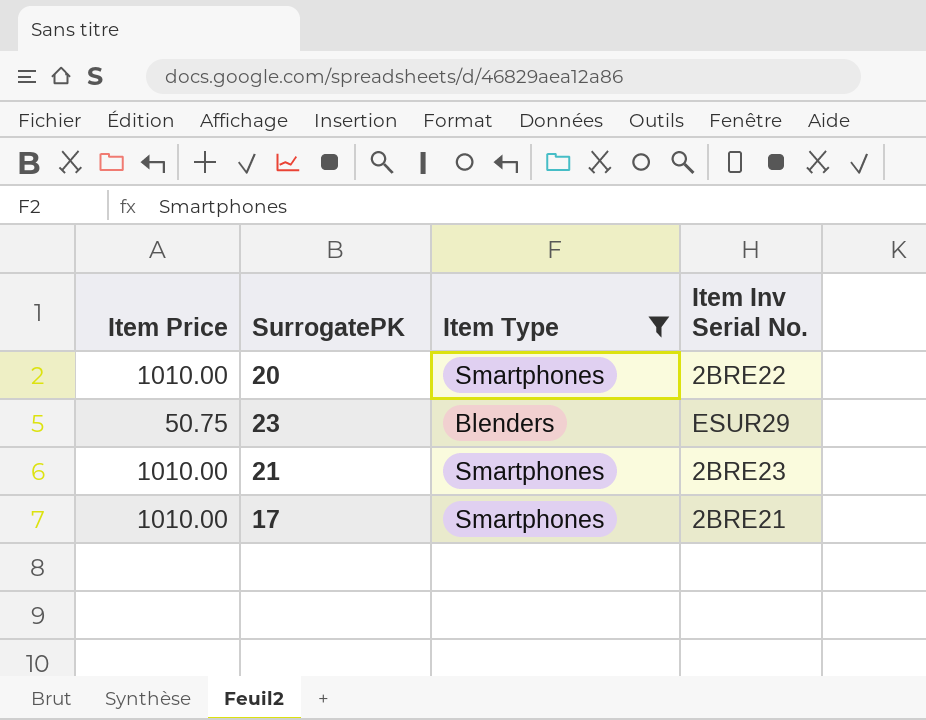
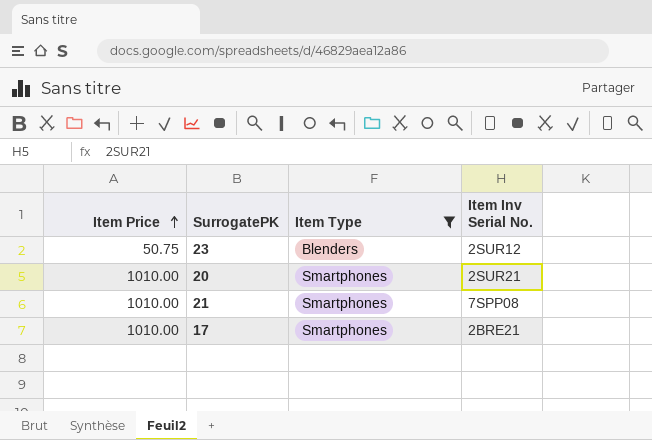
row order: none -> Item Price ascending
23 | Item Inv Serial No.: ESUR29 -> 2SUR12
20 | Item Inv Serial No.: 2BRE22 -> 2SUR21
21 | Item Inv Serial No.: 2BRE23 -> 7SPP08

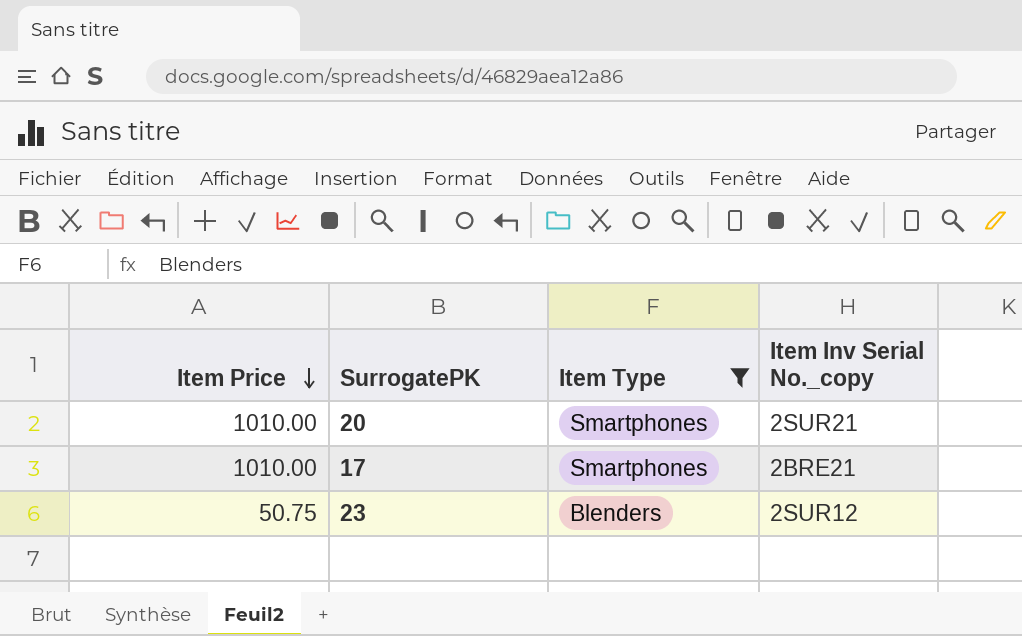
row order: Item Price ascending -> Item Price descending
column name: Item Inv Serial No. -> Item Inv Serial No._copy
row 21: 1010.00 | Smartphones | 7SPP08 -> none

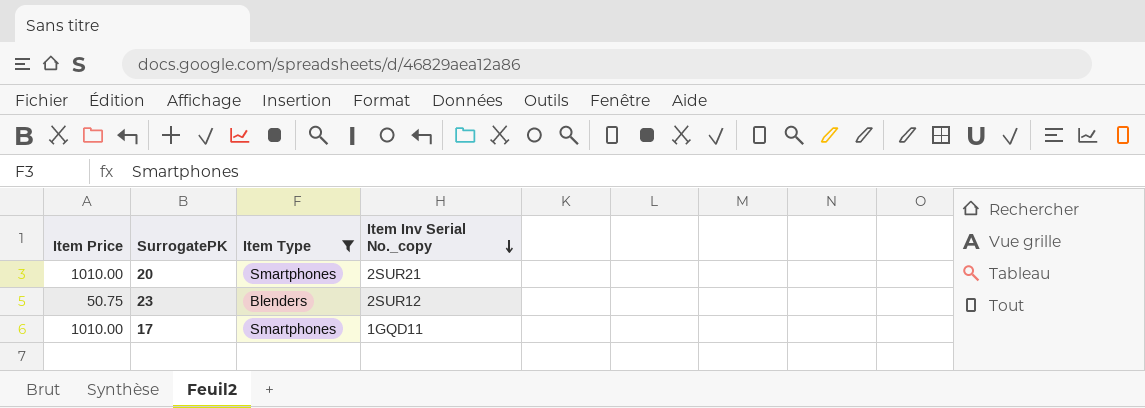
row order: Item Price descending -> Item Inv Serial No._copy descending
17 | Item Inv Serial No._copy: 2BRE21 -> 1GQD11

